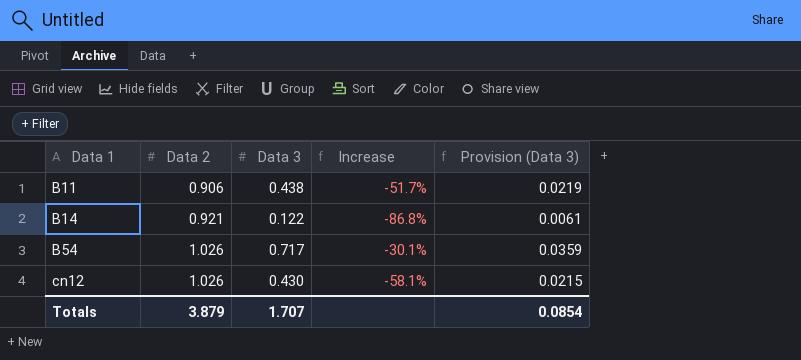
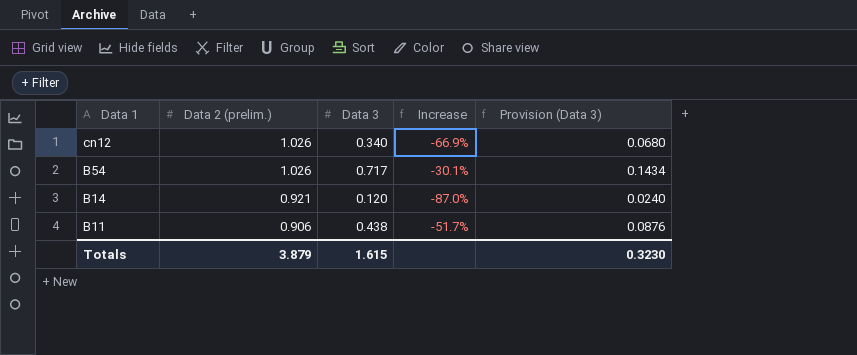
row order: Data 1 ascending -> Data 1 descending
column name: Data 2 -> Data 2 (prelim.)
column Provision (Data 3) | formula: [Data 3] * 0.05 -> [Data 3] * 0.2
cn12 | Data 3: 0.430 -> 0.340
cn12 | Increase: -58.1% -> -66.9%
B14 | Data 3: 0.122 -> 0.120
B14 | Increase: -86.8% -> -87.0%
Totals | Data 3: 1.707 -> 1.615
Totals | Provision (Data 3): 0.0854 -> 0.3230

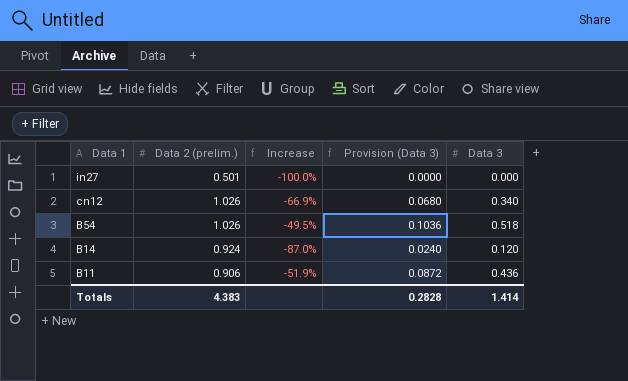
column Data 3 | position: 3 -> 5
row in27: none -> 0.501 | -100.0% | 0.0000 | 0.000
B54 | Increase: -30.1% -> -49.5%
B54 | Provision (Data 3): 0.1434 -> 0.1036
B54 | Data 3: 0.717 -> 0.518
B14 | Data 2 (prelim.): 0.921 -> 0.924
B11 | Increase: -51.7% -> -51.9%
B11 | Provision (Data 3): 0.0876 -> 0.0872
B11 | Data 3: 0.438 -> 0.436
Totals | Data 2 (prelim.): 3.879 -> 4.383
Totals | Provision (Data 3): 0.3230 -> 0.2828
Totals | Data 3: 1.615 -> 1.414

